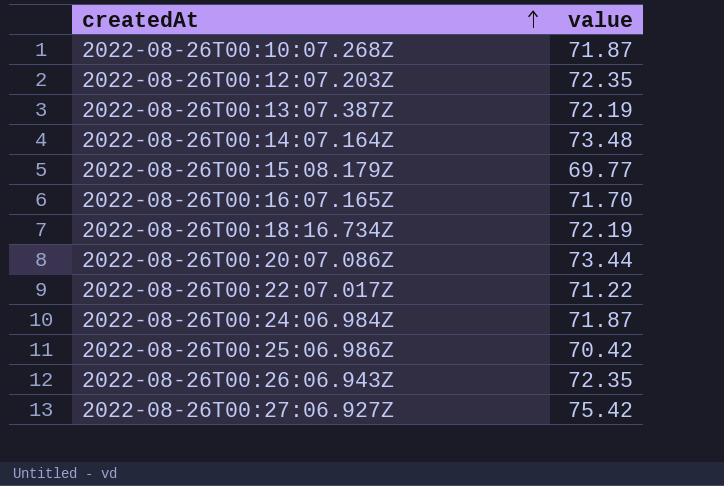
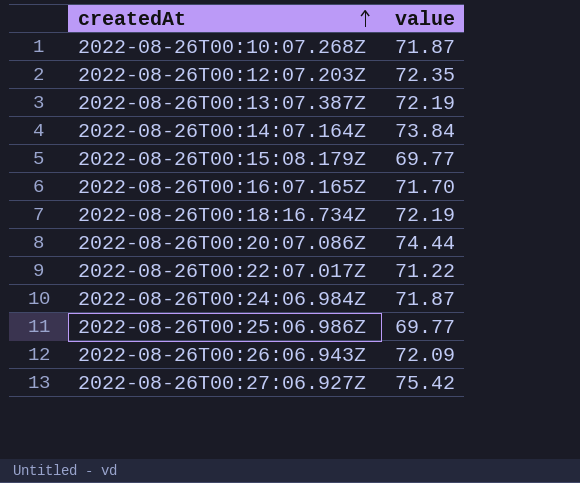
2022-08-26T00:14:07.164Z | value: 73.48 -> 73.84
2022-08-26T00:20:07.086Z | value: 73.44 -> 74.44
2022-08-26T00:25:06.986Z | value: 70.42 -> 69.77
2022-08-26T00:26:06.943Z | value: 72.35 -> 72.09

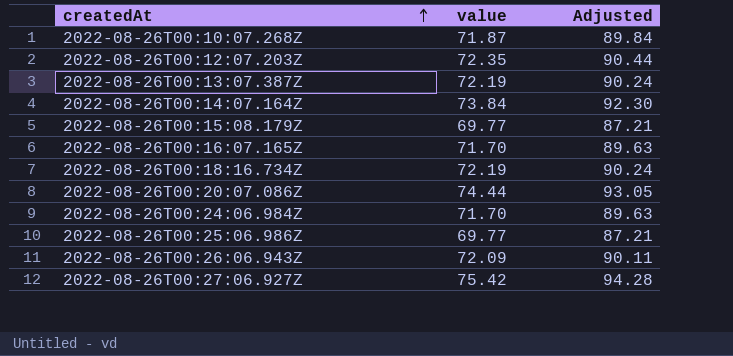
column Adjusted | formula: none -> [value] * 1.25
row 2022-08-26T00:22:07.017Z: 71.22 -> none
2022-08-26T00:24:06.984Z | value: 71.87 -> 71.70

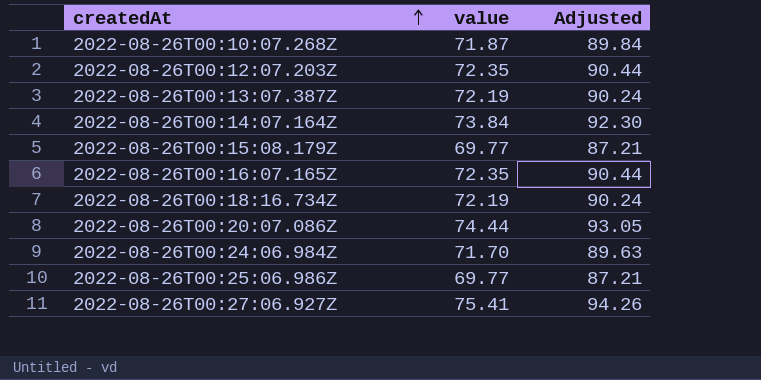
row 2022-08-26T00:26:06.943Z: 72.09 | 90.11 -> none
2022-08-26T00:16:07.165Z | value: 71.70 -> 72.35
2022-08-26T00:16:07.165Z | Adjusted: 89.63 -> 90.44
2022-08-26T00:27:06.927Z | value: 75.42 -> 75.41
2022-08-26T00:27:06.927Z | Adjusted: 94.28 -> 94.26

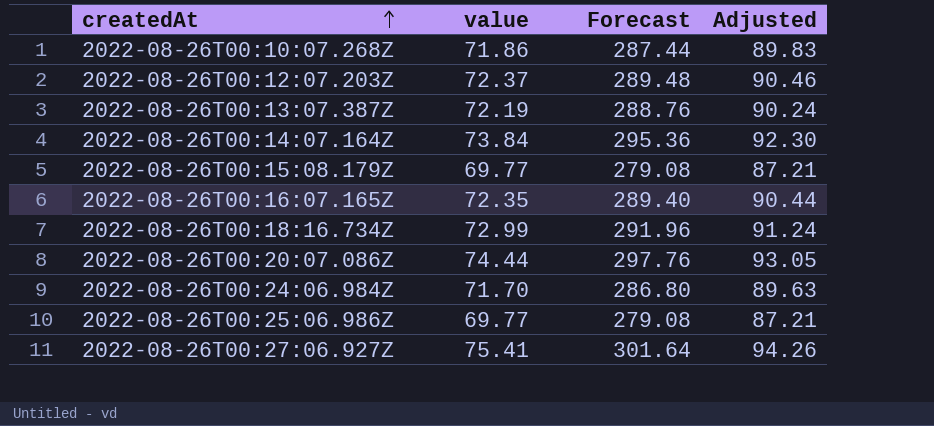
column Forecast | formula: none -> [value] * 4
2022-08-26T00:10:07.268Z | value: 71.87 -> 71.86
2022-08-26T00:10:07.268Z | Adjusted: 89.84 -> 89.83
2022-08-26T00:12:07.203Z | value: 72.35 -> 72.37
2022-08-26T00:12:07.203Z | Adjusted: 90.44 -> 90.46
2022-08-26T00:18:16.734Z | value: 72.19 -> 72.99
2022-08-26T00:18:16.734Z | Adjusted: 90.24 -> 91.24

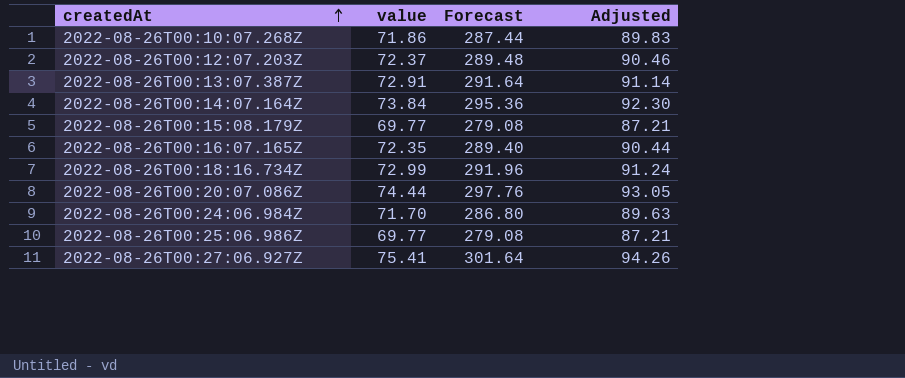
2022-08-26T00:13:07.387Z | value: 72.19 -> 72.91
2022-08-26T00:13:07.387Z | Forecast: 288.76 -> 291.64
2022-08-26T00:13:07.387Z | Adjusted: 90.24 -> 91.14

